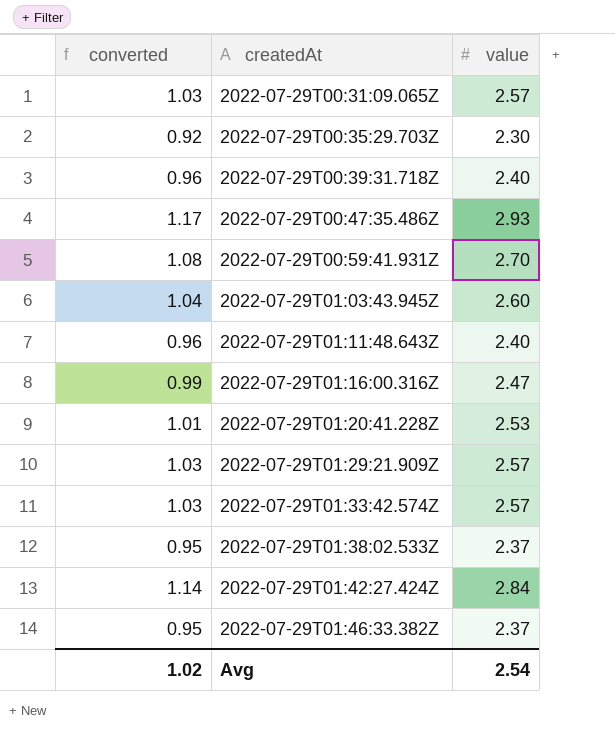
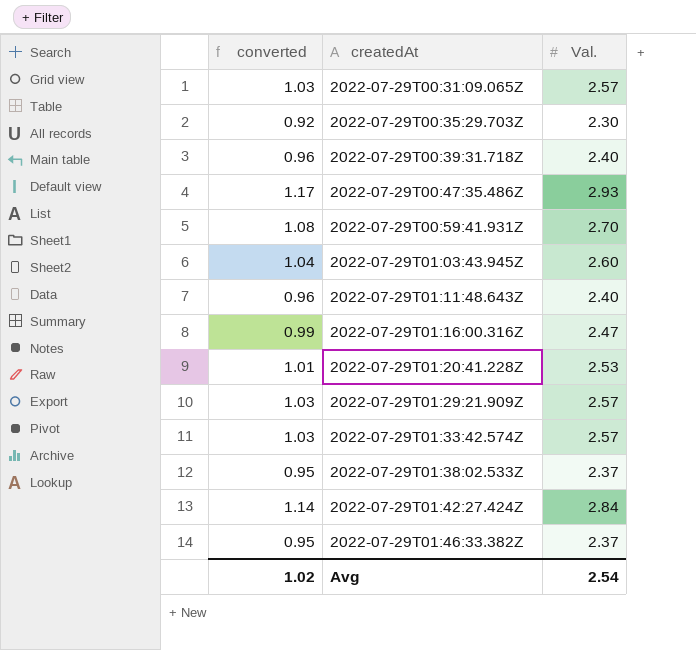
column name: value -> Val.

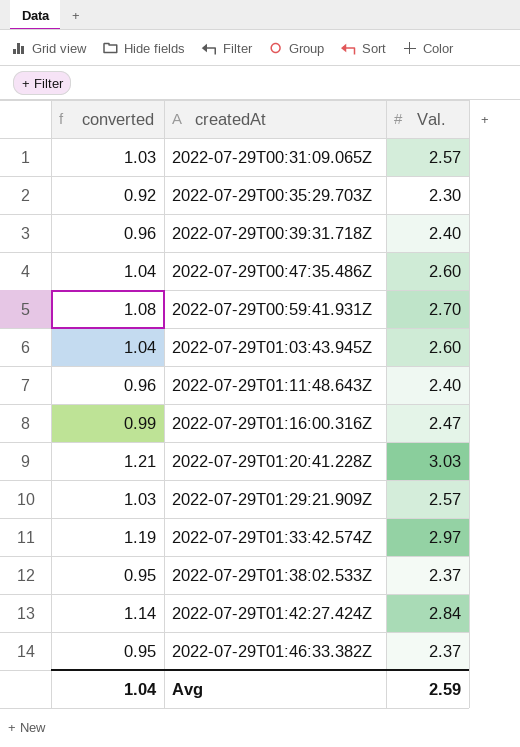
2022-07-29T00:47:35.486Z | converted: 1.17 -> 1.04
2022-07-29T00:47:35.486Z | Val.: 2.93 -> 2.60
2022-07-29T01:20:41.228Z | converted: 1.01 -> 1.21
2022-07-29T01:20:41.228Z | Val.: 2.53 -> 3.03
2022-07-29T01:33:42.574Z | converted: 1.03 -> 1.19
2022-07-29T01:33:42.574Z | Val.: 2.57 -> 2.97
Avg | converted: 1.02 -> 1.04
Avg | Val.: 2.54 -> 2.59

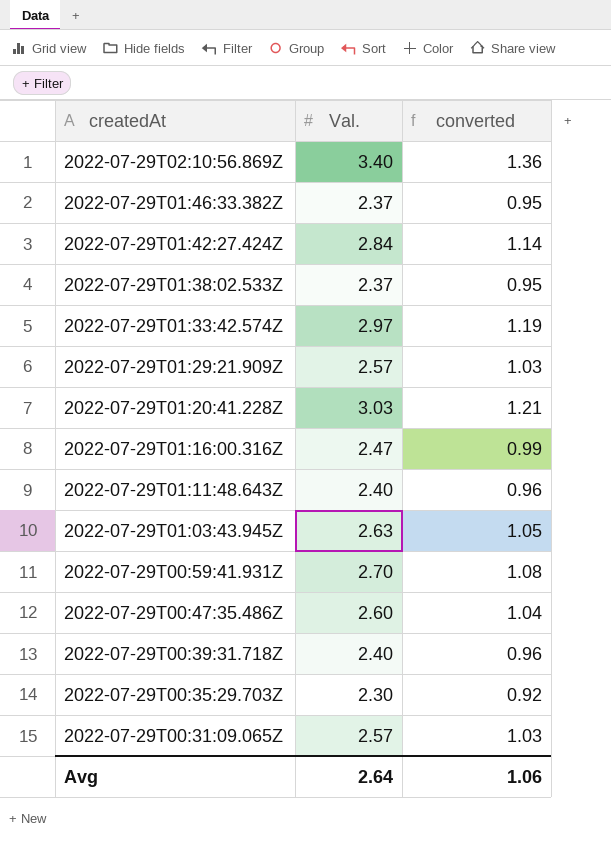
row order: createdAt ascending -> createdAt descending
column converted | position: 1 -> 3
row 2022-07-29T02:10:56.869Z: none -> 3.40 | 1.36
2022-07-29T01:03:43.945Z | Val.: 2.60 -> 2.63
2022-07-29T01:03:43.945Z | converted: 1.04 -> 1.05
Avg | Val.: 2.59 -> 2.64
Avg | converted: 1.04 -> 1.06

